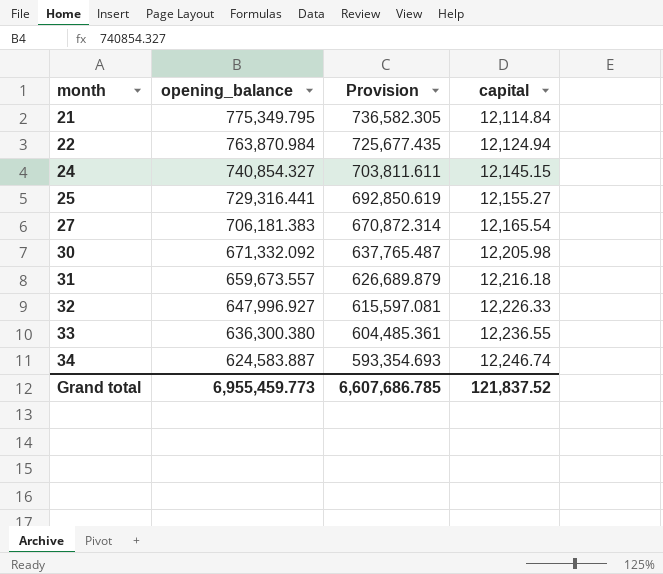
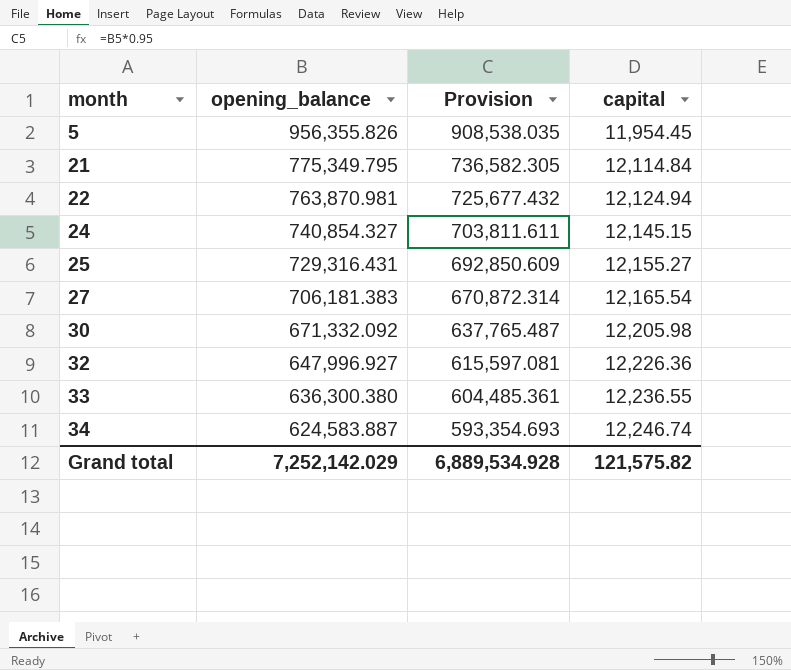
row 31: 659,673.557 | 626,689.879 | 12,216.18 -> none
row 5: none -> 956,355.826 | 908,538.035 | 11,954.45
22 | opening_balance: 763,870.984 -> 763,870.981
22 | Provision: 725,677.435 -> 725,677.432
25 | opening_balance: 729,316.441 -> 729,316.431
25 | Provision: 692,850.619 -> 692,850.609
32 | capital: 12,226.33 -> 12,226.36
Grand total | opening_balance: 6,955,459.773 -> 7,252,142.029
Grand total | Provision: 6,607,686.785 -> 6,889,534.928
Grand total | capital: 121,837.52 -> 121,575.82

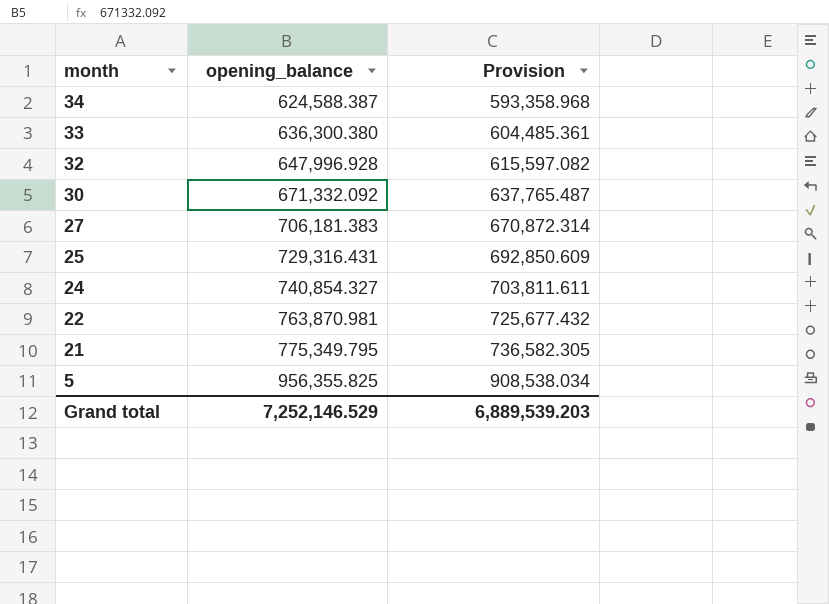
row order: month ascending -> month descending
column capital | position: 4 -> none
34 | opening_balance: 624,583.887 -> 624,588.387
34 | Provision: 593,354.693 -> 593,358.968
32 | opening_balance: 647,996.927 -> 647,996.928
32 | Provision: 615,597.081 -> 615,597.082
5 | opening_balance: 956,355.826 -> 956,355.825
5 | Provision: 908,538.035 -> 908,538.034
Grand total | opening_balance: 7,252,142.029 -> 7,252,146.529
Grand total | Provision: 6,889,534.928 -> 6,889,539.203

